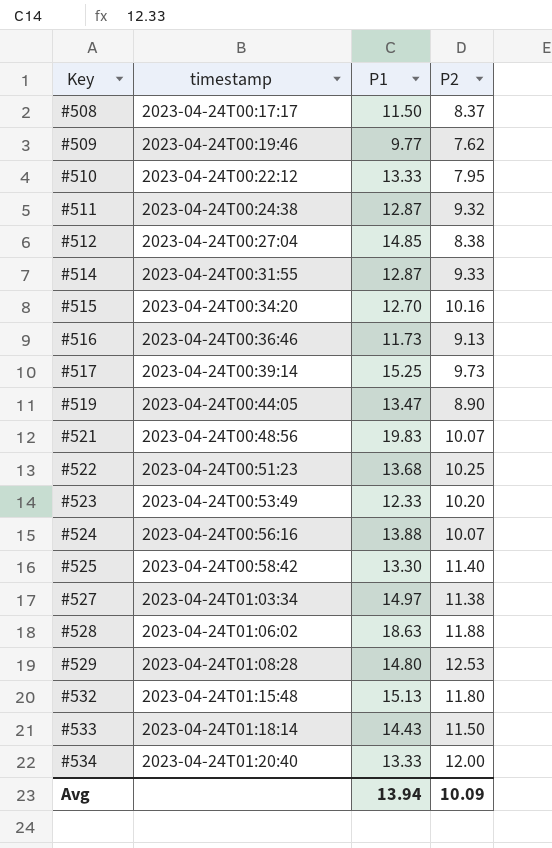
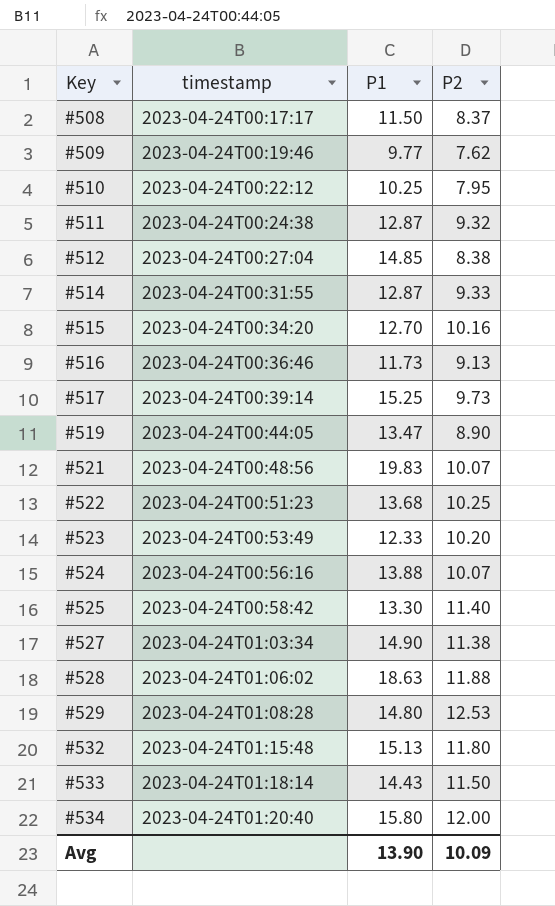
#510 | P1: 13.33 -> 10.25
#527 | P1: 14.97 -> 14.90
#534 | P1: 13.33 -> 15.80
Avg | P1: 13.94 -> 13.90

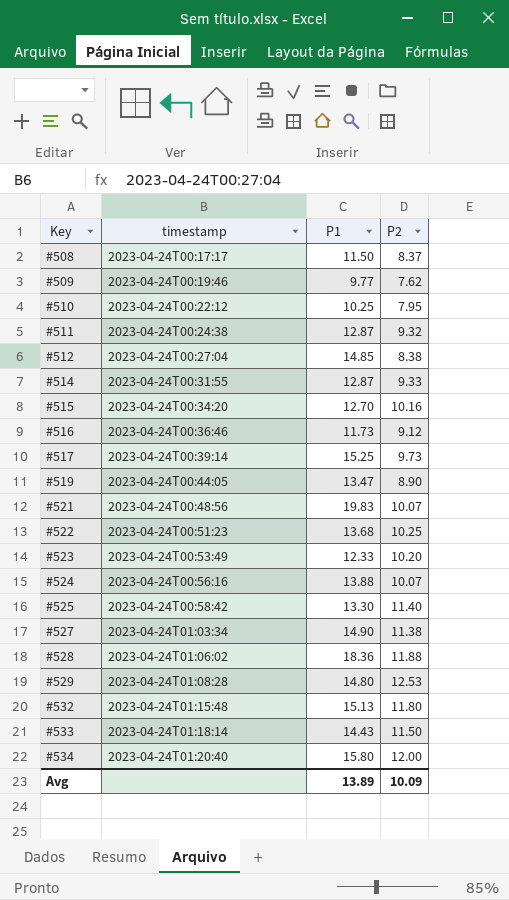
#516 | P2: 9.13 -> 9.12
#528 | P1: 18.63 -> 18.36
Avg | P1: 13.90 -> 13.89

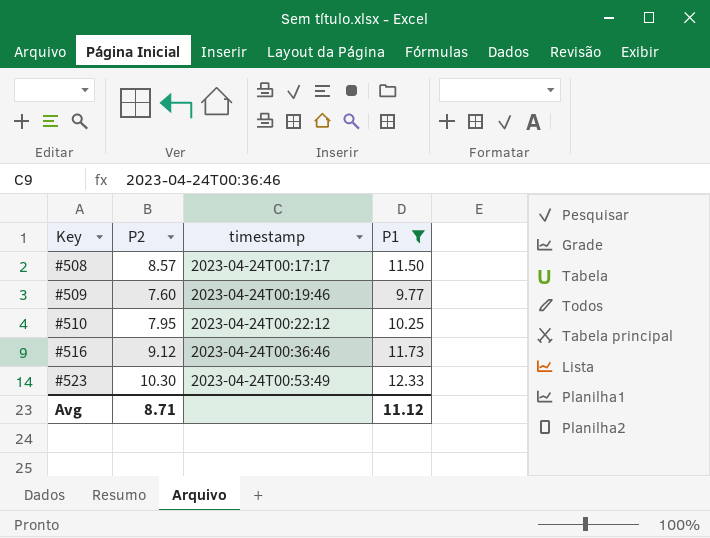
filter: none -> P1 <= 12.33
column P2 | position: 4 -> 2
#508 | P2: 8.37 -> 8.57
#509 | P2: 7.62 -> 7.60
#523 | P2: 10.20 -> 10.30
Avg | P2: 10.09 -> 8.71
Avg | P1: 13.89 -> 11.12

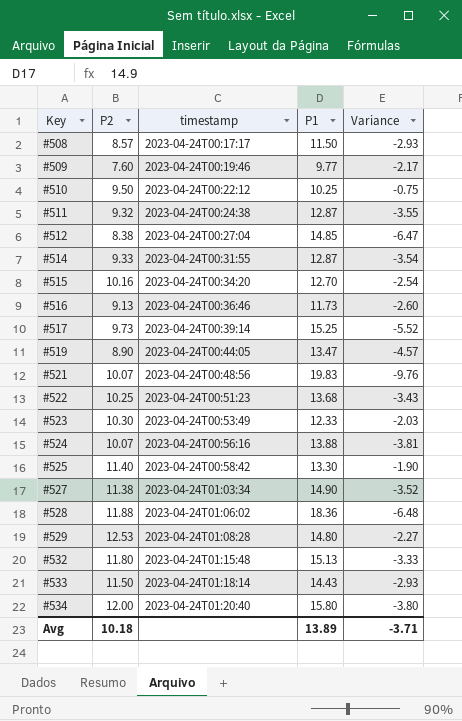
filter: P1 <= 12.33 -> none
column Variance | formula: none -> [P2] - [P1]
#510 | P2: 7.95 -> 9.50
#516 | P2: 9.12 -> 9.13
Avg | P2: 8.71 -> 10.18
Avg | P1: 11.12 -> 13.89

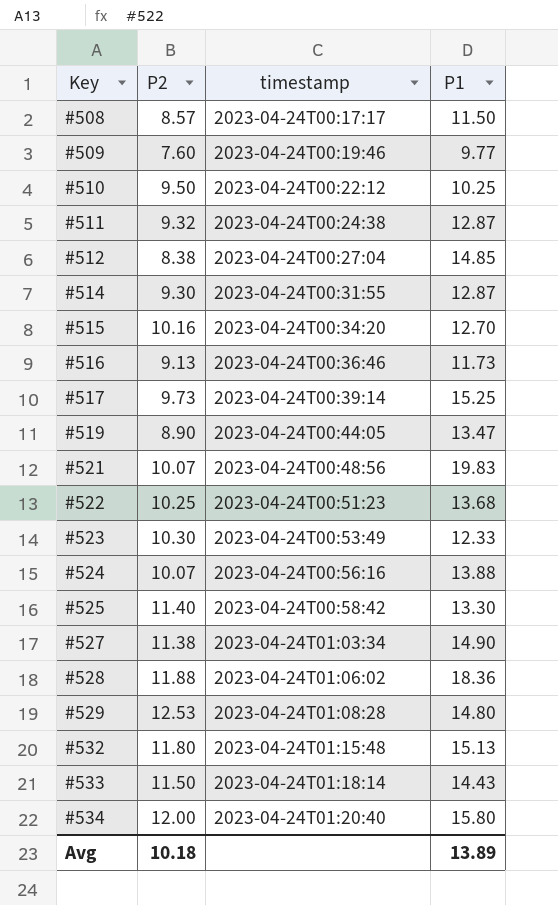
column Variance | formula: [P2] - [P1] -> none
#514 | P2: 9.33 -> 9.30

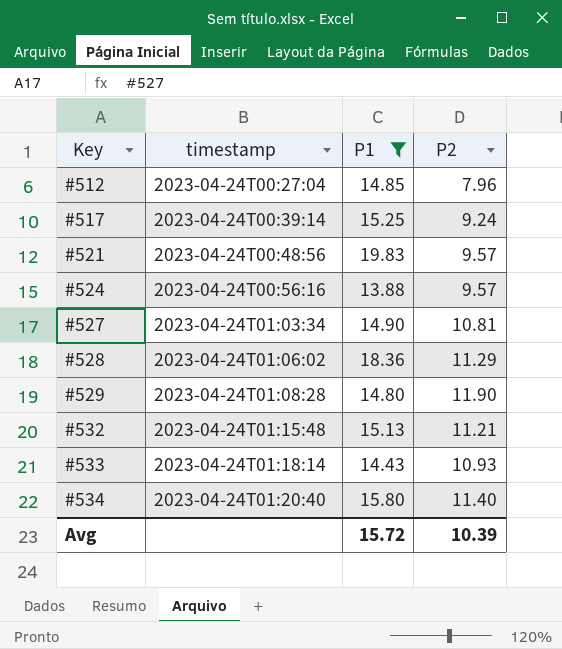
filter: none -> P1 >= 13.88
column P2 | position: 2 -> 4
#512 | P2: 8.38 -> 7.96
#517 | P2: 9.73 -> 9.24
#521 | P2: 10.07 -> 9.57
#524 | P2: 10.07 -> 9.57
#527 | P2: 11.38 -> 10.81
#528 | P2: 11.88 -> 11.29
#529 | P2: 12.53 -> 11.90
#532 | P2: 11.80 -> 11.21
#533 | P2: 11.50 -> 10.93
#534 | P2: 12.00 -> 11.40
Avg | P1: 13.89 -> 15.72
Avg | P2: 10.18 -> 10.39

